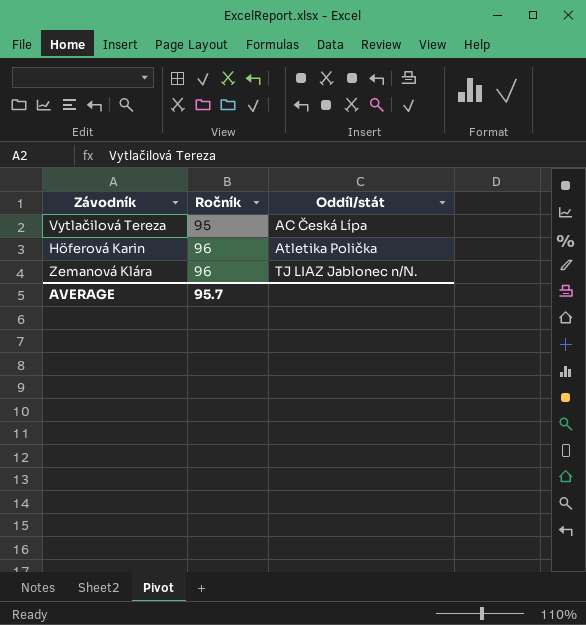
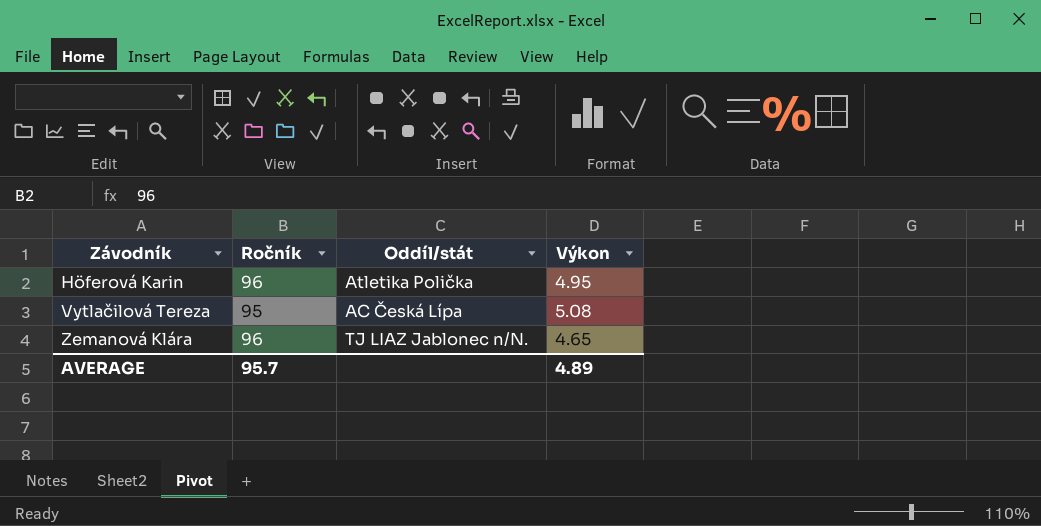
row order: Ročník ascending -> Závodník ascending
column Výkon | position: none -> 4

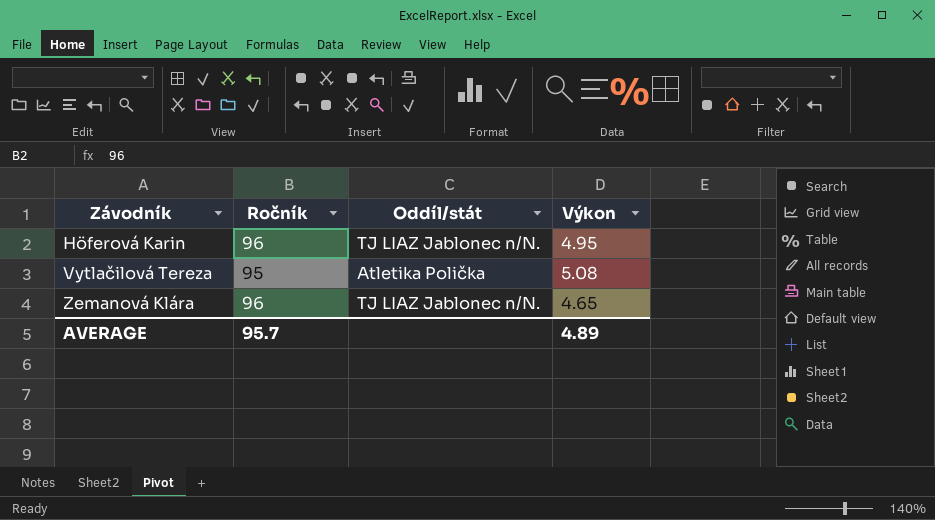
Höferová Karin | Oddíl/stát: Atletika Polička -> TJ LIAZ Jablonec n/N.
Vytlačilová Tereza | Oddíl/stát: AC Česká Lípa -> Atletika Polička

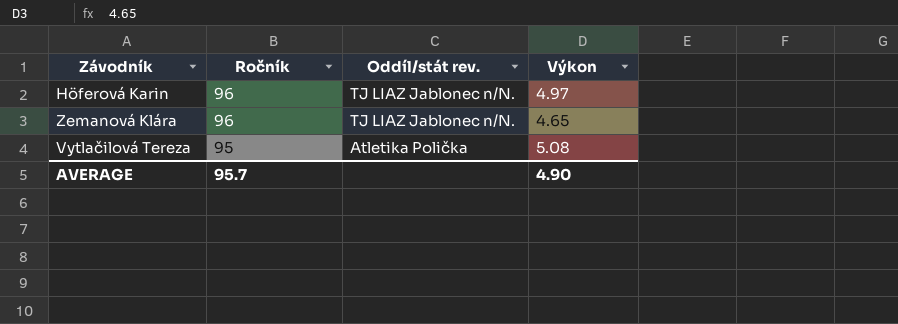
row order: Závodník ascending -> Ročník descending
column name: Oddíl/stát -> Oddíl/stát rev.
Höferová Karin | Výkon: 4.95 -> 4.97
AVERAGE | Výkon: 4.89 -> 4.90

